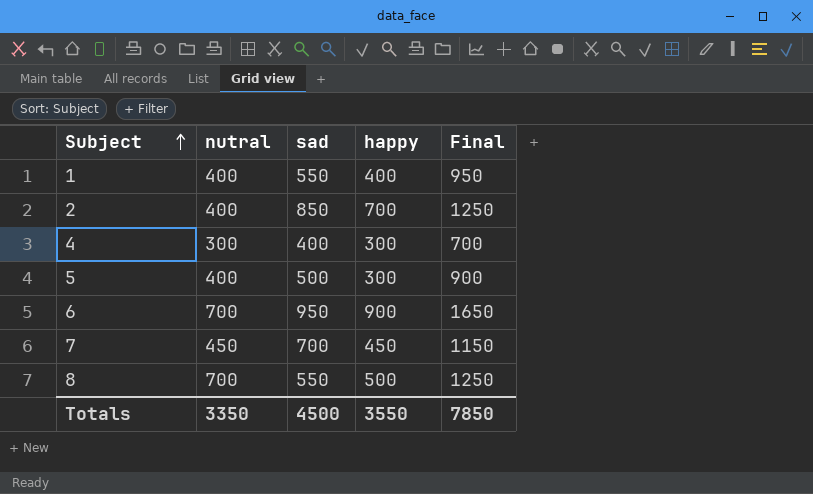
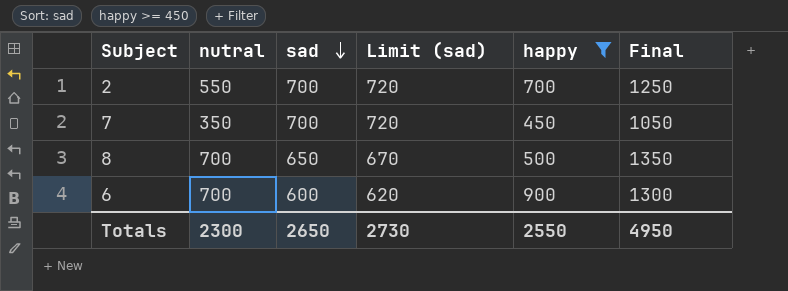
filter: none -> happy >= 450
row order: Subject ascending -> sad descending
column Limit (sad) | formula: none -> [sad] + 20
2 | nutral: 400 -> 550
2 | sad: 850 -> 700
7 | nutral: 450 -> 350
7 | Final: 1150 -> 1050
8 | sad: 550 -> 650
8 | Final: 1250 -> 1350
6 | sad: 950 -> 600
6 | Final: 1650 -> 1300
Totals | nutral: 3350 -> 2300
Totals | sad: 4500 -> 2650
Totals | happy: 3550 -> 2550
Totals | Final: 7850 -> 4950

